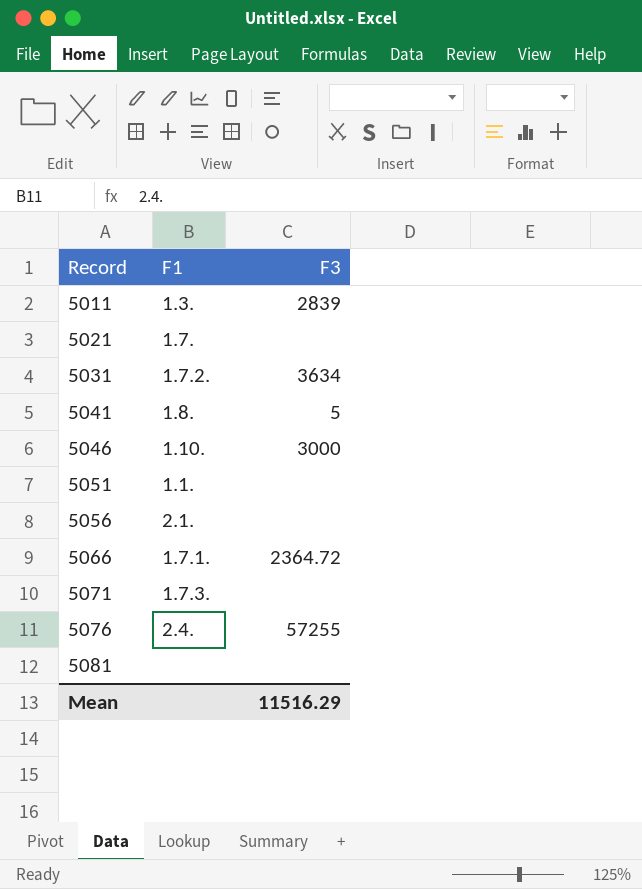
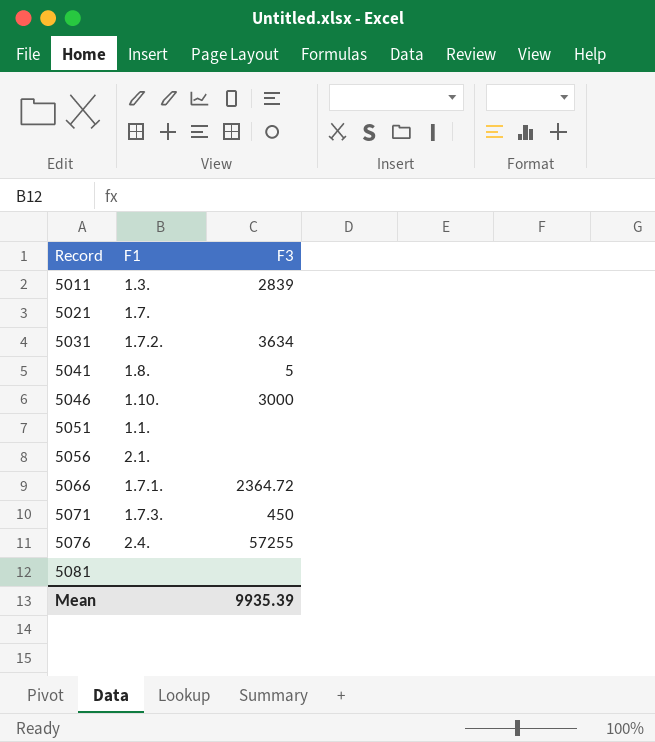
5071 | F3: none -> 450
Mean | F3: 11516.29 -> 9935.39

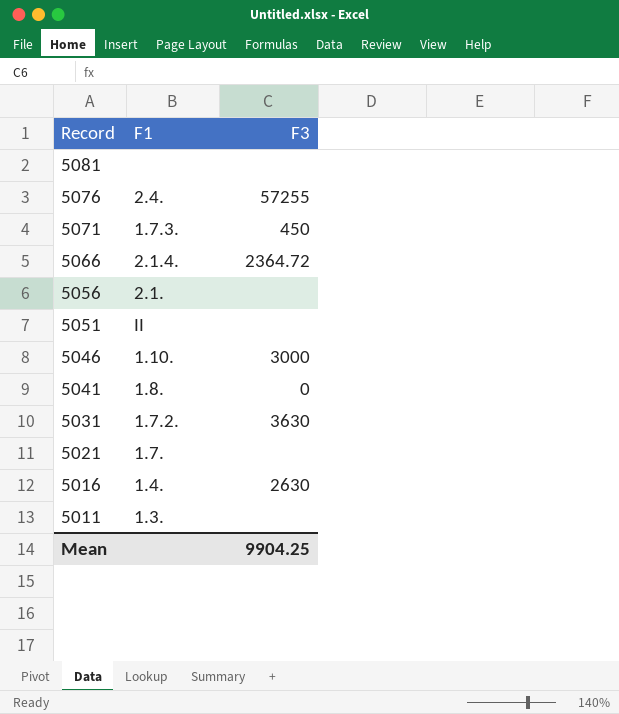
row order: Record ascending -> Record descending
5066 | F1: 1.7.1. -> 2.1.4.
5051 | F1: 1.1. -> II
5041 | F3: 5 -> 0
5031 | F3: 3634 -> 3630
row 5016: none -> 1.4. | 2630
5011 | F3: 2839 -> none
Mean | F3: 9935.39 -> 9904.25

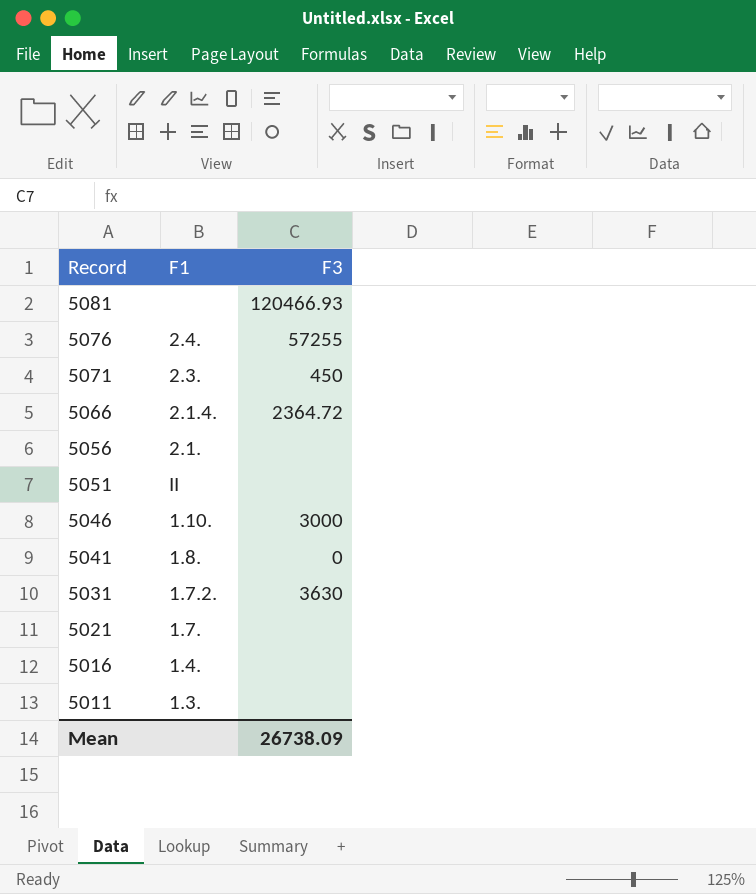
5081 | F3: none -> 120466.93
5071 | F1: 1.7.3. -> 2.3.
5016 | F3: 2630 -> none
Mean | F3: 9904.25 -> 26738.09

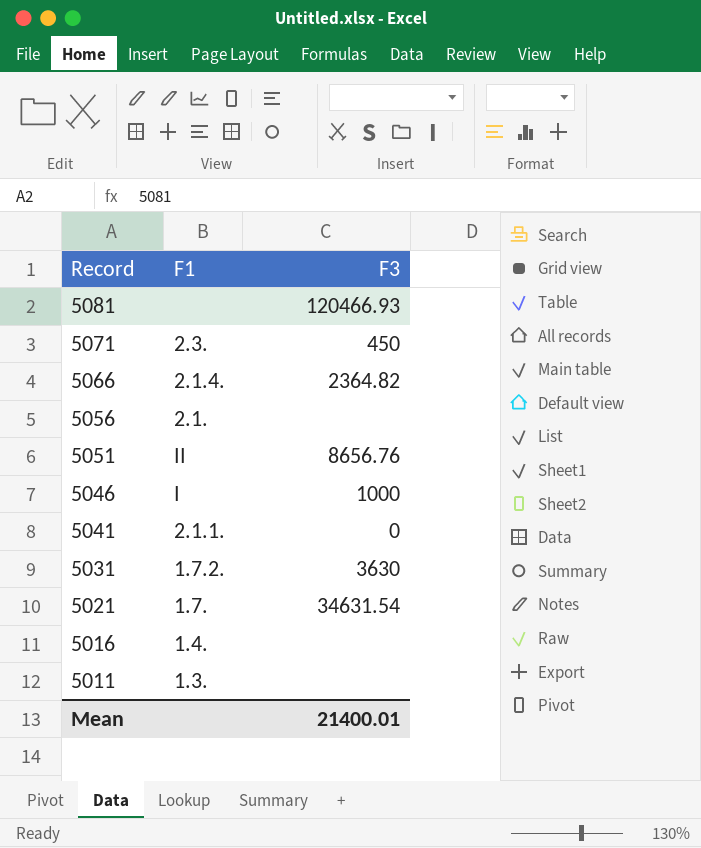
row 5076: 2.4. | 57255 -> none
5066 | F3: 2364.72 -> 2364.82
5051 | F3: none -> 8656.76
5046 | F1: 1.10. -> I
5046 | F3: 3000 -> 1000
5041 | F1: 1.8. -> 2.1.1.
5021 | F3: none -> 34631.54
Mean | F3: 26738.09 -> 21400.01

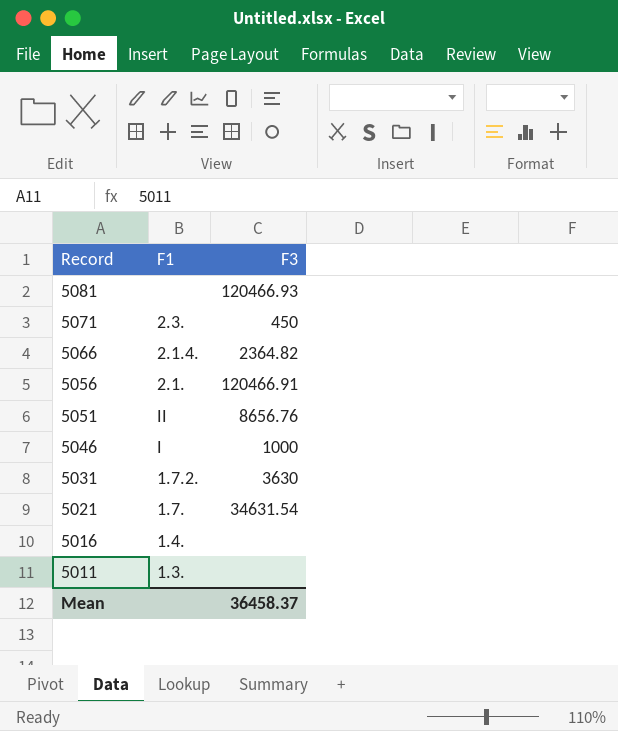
row 5041: 2.1.1. | 0 -> none
5056 | F3: none -> 120466.91
Mean | F3: 21400.01 -> 36458.37

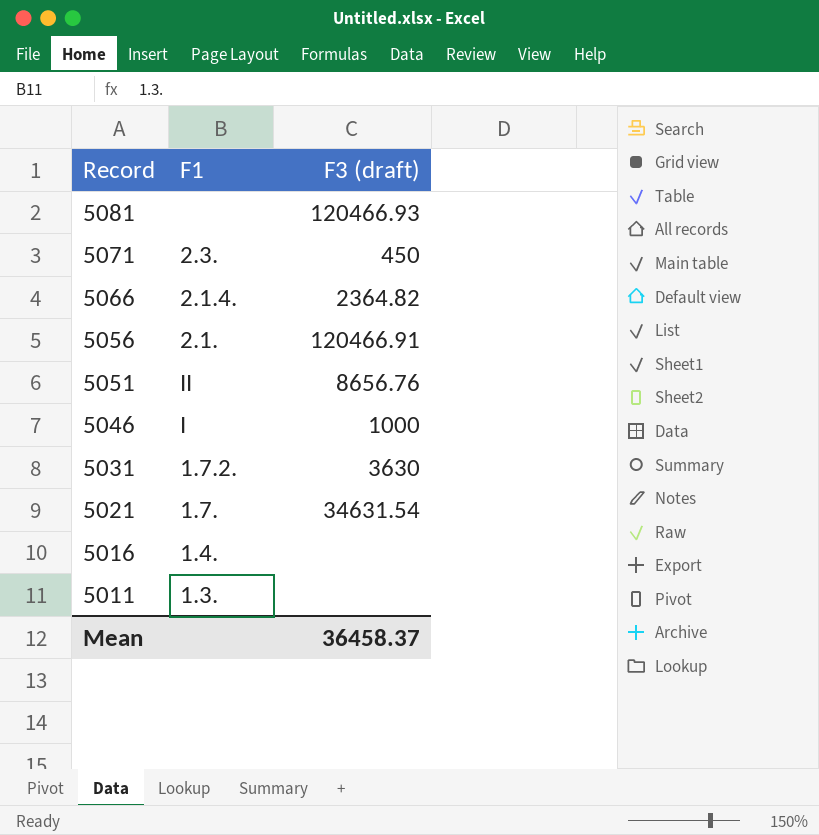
column name: F3 -> F3 (draft)

